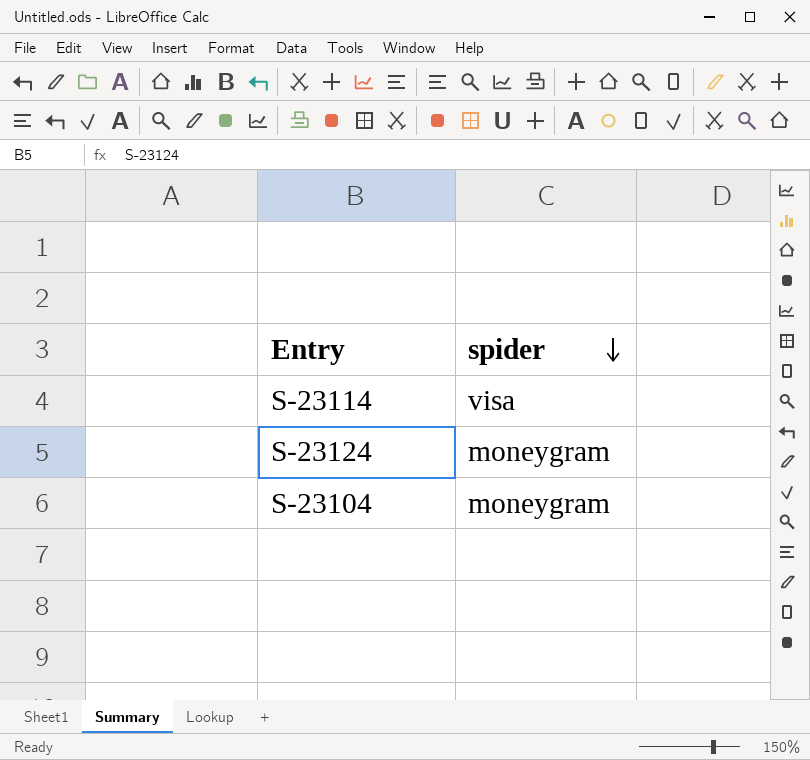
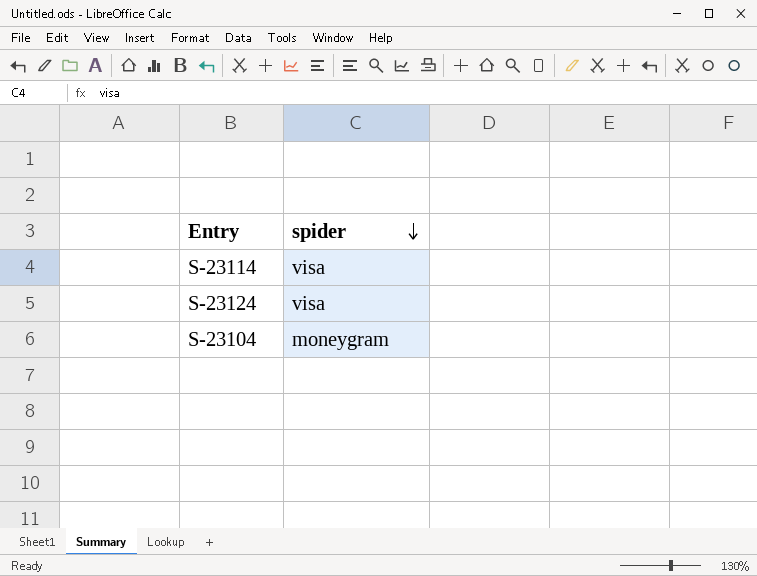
S-23124 | spider: moneygram -> visa

